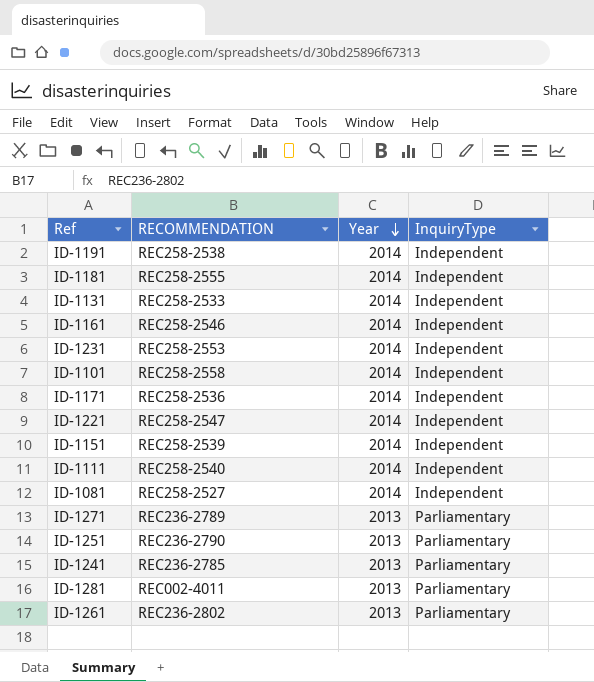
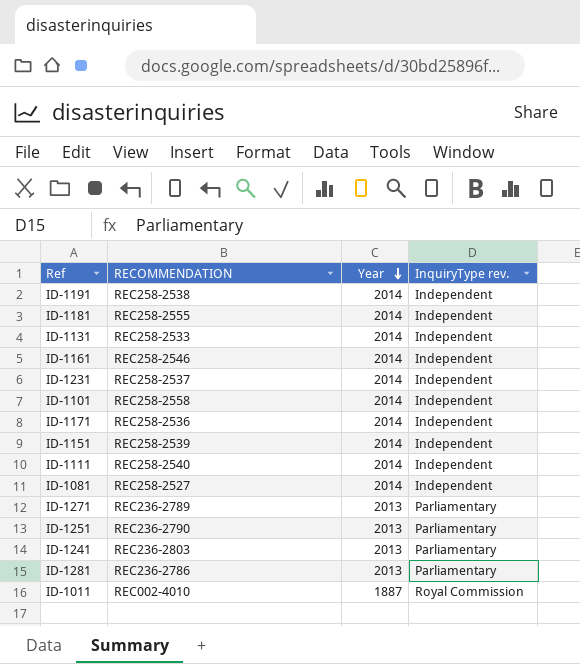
column name: InquiryType -> InquiryType rev.
row ID-1221: REC258-2547 | 2014 | Independent -> none
row ID-1261: REC236-2802 | 2013 | Parliamentary -> none
ID-1231 | RECOMMENDATION: REC258-2553 -> REC258-2537
ID-1241 | RECOMMENDATION: REC236-2785 -> REC236-2803
ID-1281 | RECOMMENDATION: REC002-4011 -> REC236-2786
row ID-1011: none -> REC002-4010 | 1887 | Royal Commission

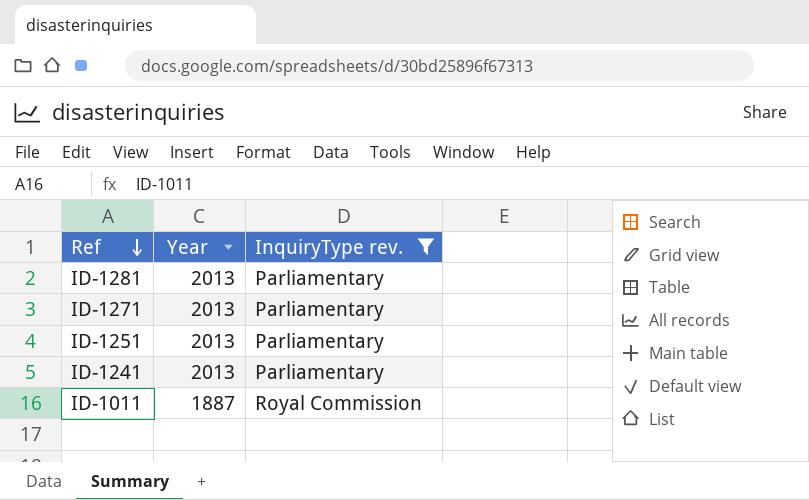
filter: none -> InquiryType rev. != Independent
row order: Year descending -> Ref descending
column RECOMMENDATION | position: 2 -> none

